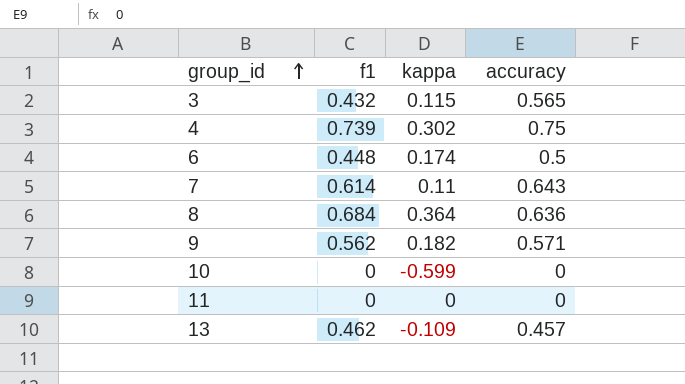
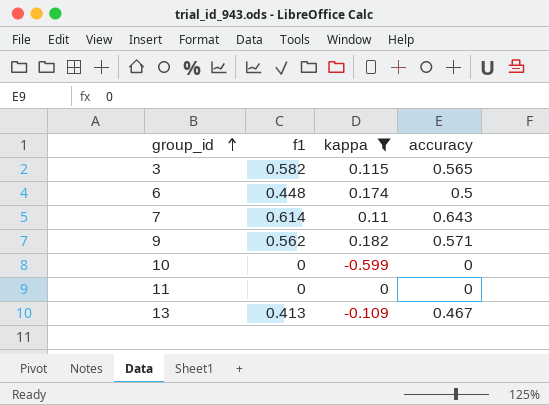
filter: none -> kappa <= 0.182
3 | f1: 0.432 -> 0.582
13 | f1: 0.462 -> 0.413
13 | accuracy: 0.457 -> 0.467

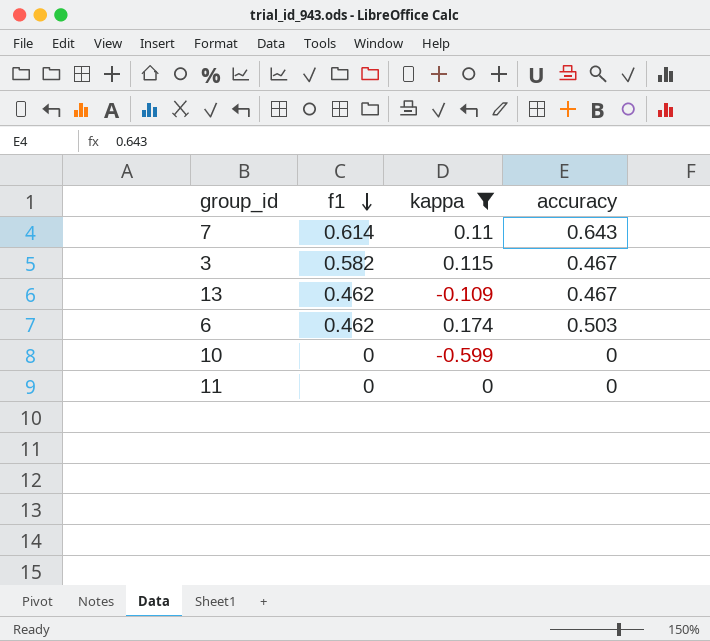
row order: group_id ascending -> f1 descending
row 9: 0.562 | 0.182 | 0.571 -> none
3 | accuracy: 0.565 -> 0.467
13 | f1: 0.413 -> 0.462
6 | f1: 0.448 -> 0.462
6 | accuracy: 0.5 -> 0.503

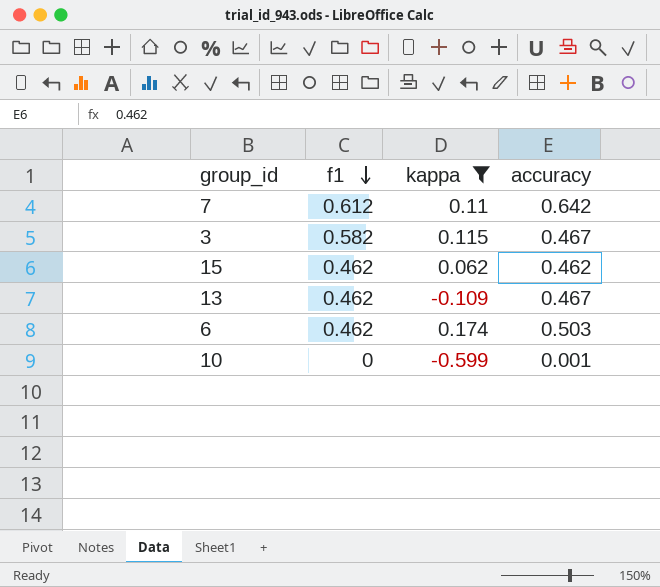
row 11: 0 | 0 | 0 -> none
7 | f1: 0.614 -> 0.612
7 | accuracy: 0.643 -> 0.642
row 15: none -> 0.462 | 0.062 | 0.462
10 | accuracy: 0 -> 0.001

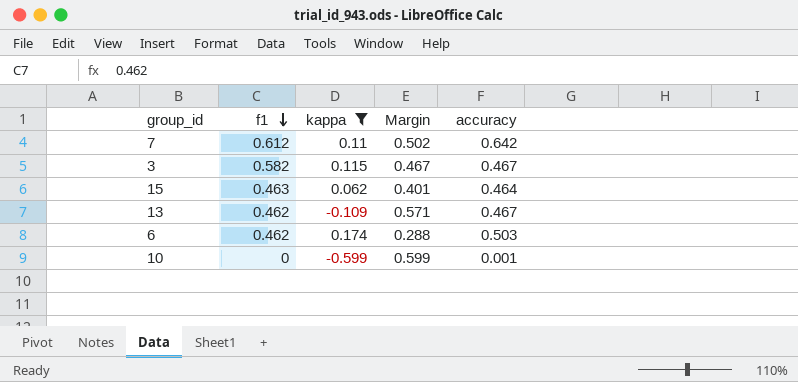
column Margin | formula: none -> [f1] - [kappa]
15 | f1: 0.462 -> 0.463
15 | accuracy: 0.462 -> 0.464

